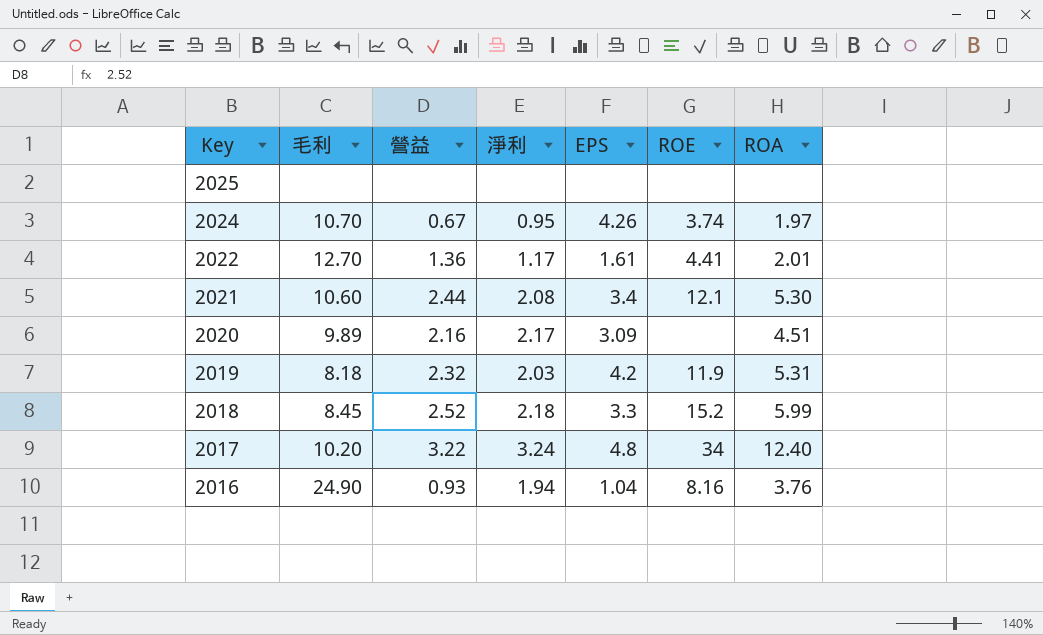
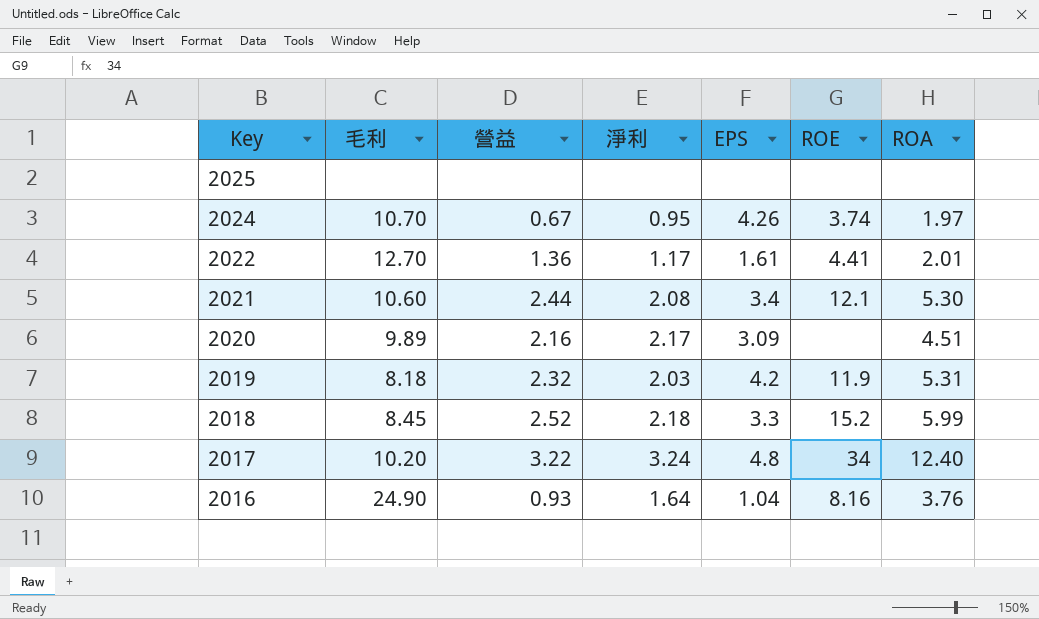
2016 | 淨利: 1.94 -> 1.64

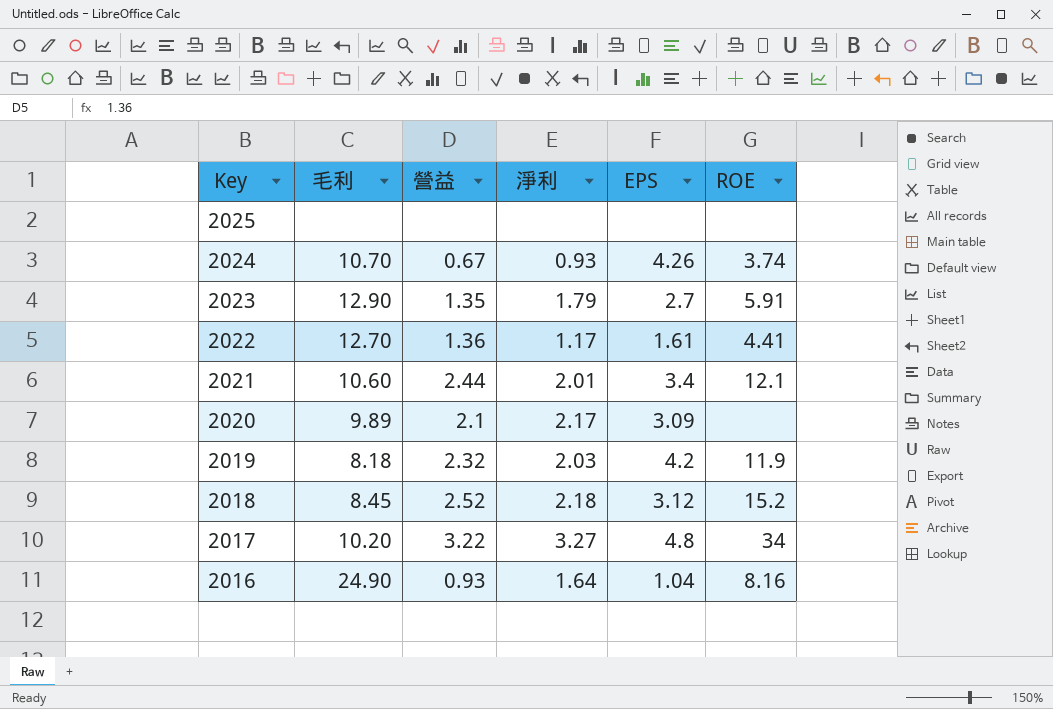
column ROA | position: 7 -> none
2024 | 淨利: 0.95 -> 0.93
row 2023: none -> 12.90 | 1.35 | 1.79 | 2.7 | 5.91
2021 | 淨利: 2.08 -> 2.01
2020 | 營益: 2.16 -> 2.1
2018 | EPS: 3.3 -> 3.12
2017 | 淨利: 3.24 -> 3.27

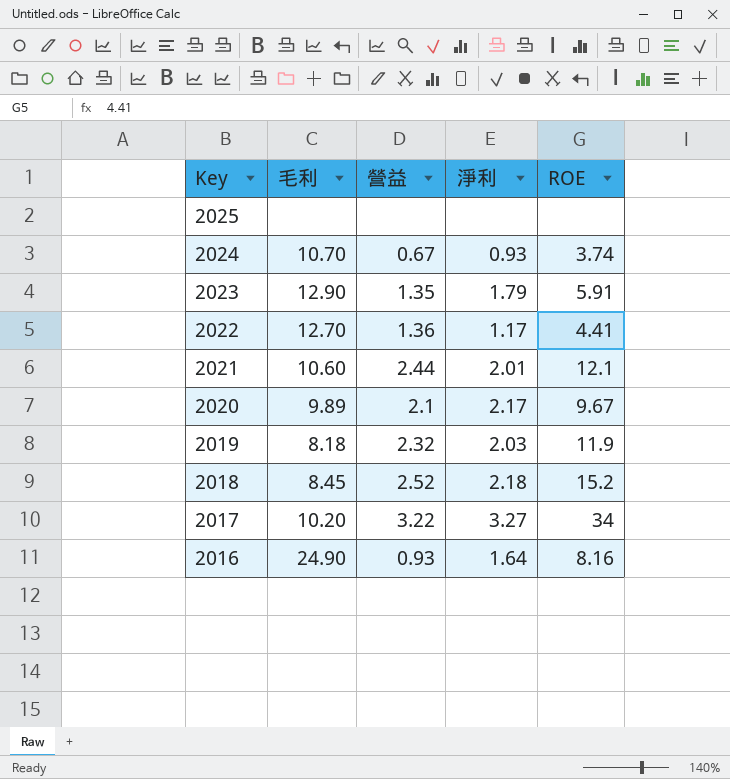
column EPS | position: 5 -> none
2020 | ROE: none -> 9.67

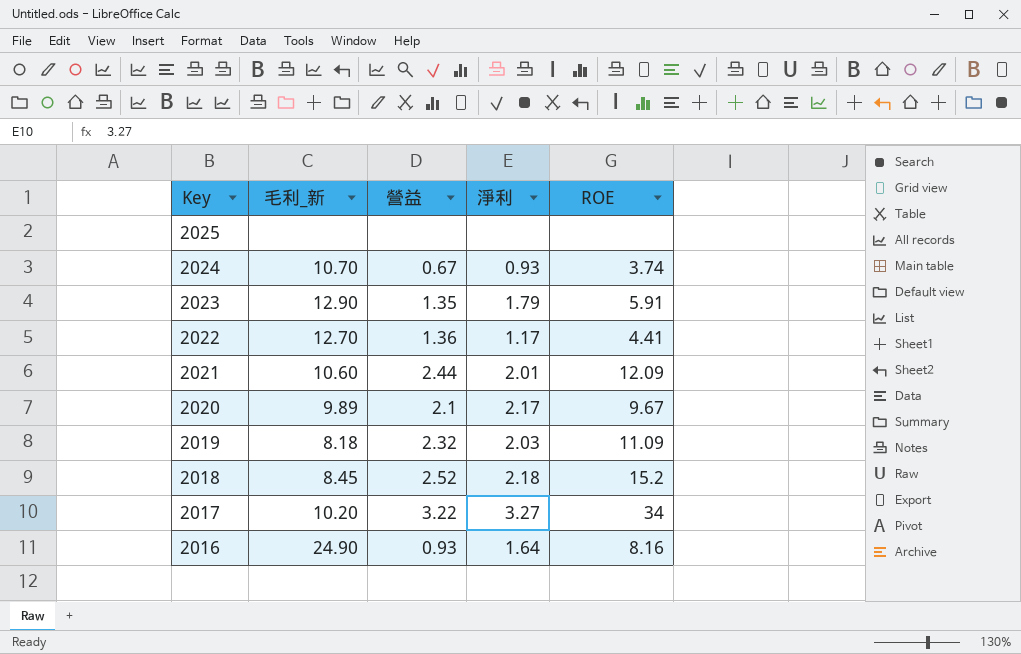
column name: 毛利 -> 毛利_新
2021 | ROE: 12.1 -> 12.09
2019 | ROE: 11.9 -> 11.09

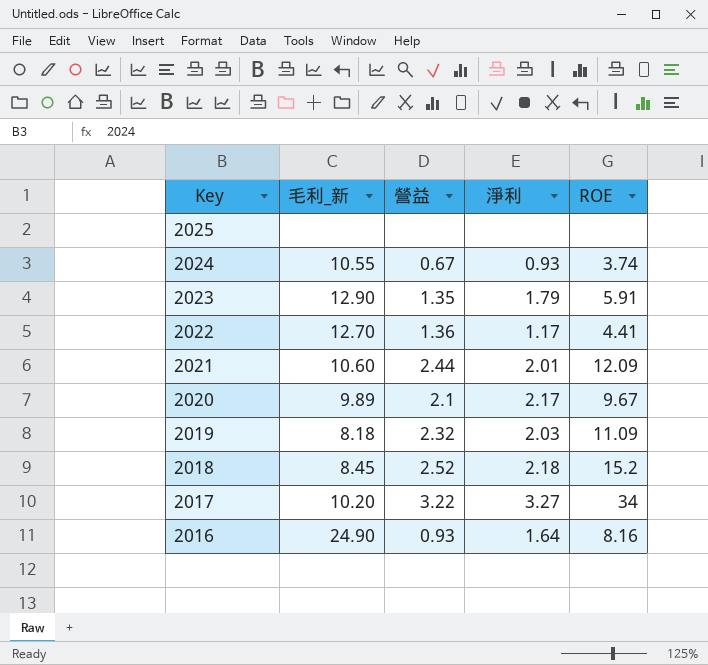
2024 | 毛利_新: 10.70 -> 10.55

